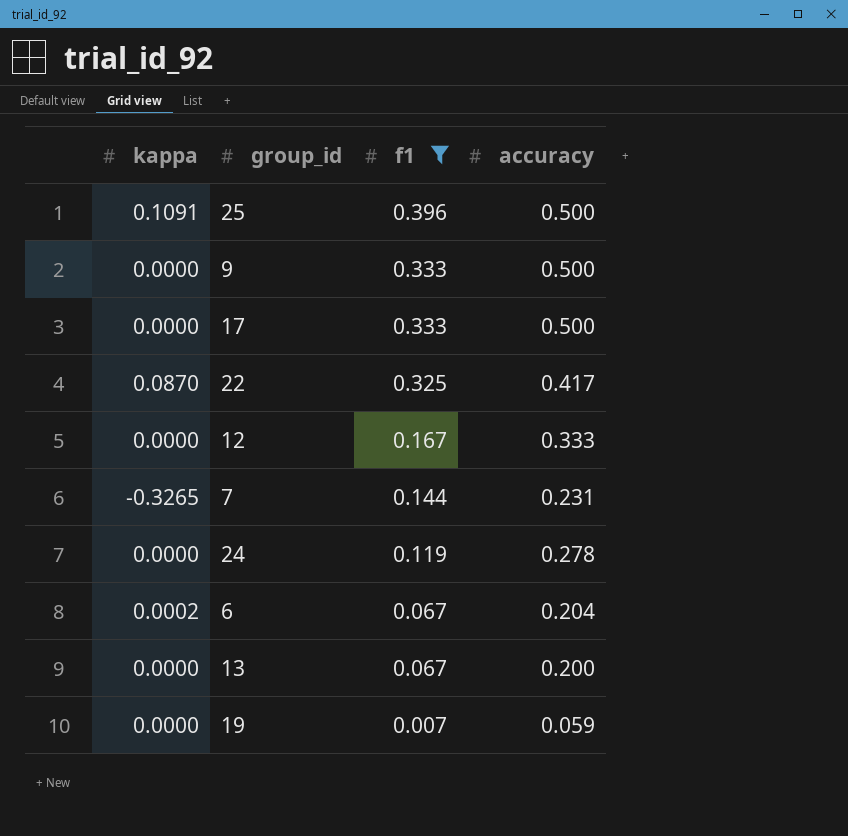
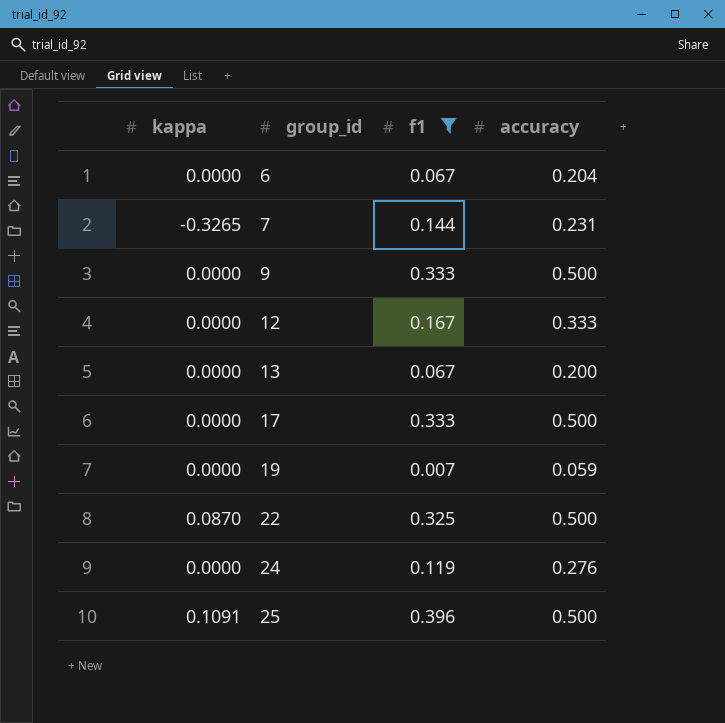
row order: f1 descending -> group_id ascending
6 | kappa: 0.0002 -> 0.0000
22 | accuracy: 0.417 -> 0.500
24 | accuracy: 0.278 -> 0.276

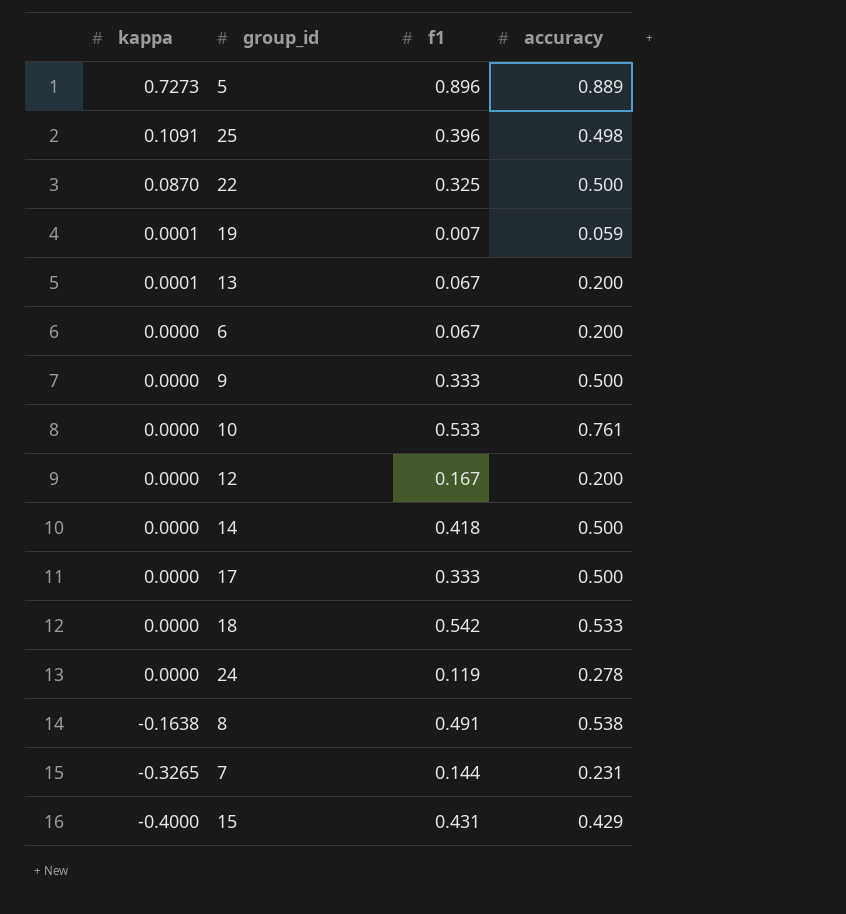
filter: f1 <= 0.396 -> none
row order: group_id ascending -> kappa descending
25 | accuracy: 0.500 -> 0.498
19 | kappa: 0.0000 -> 0.0001
13 | kappa: 0.0000 -> 0.0001
6 | accuracy: 0.204 -> 0.200
12 | accuracy: 0.333 -> 0.200
24 | accuracy: 0.276 -> 0.278

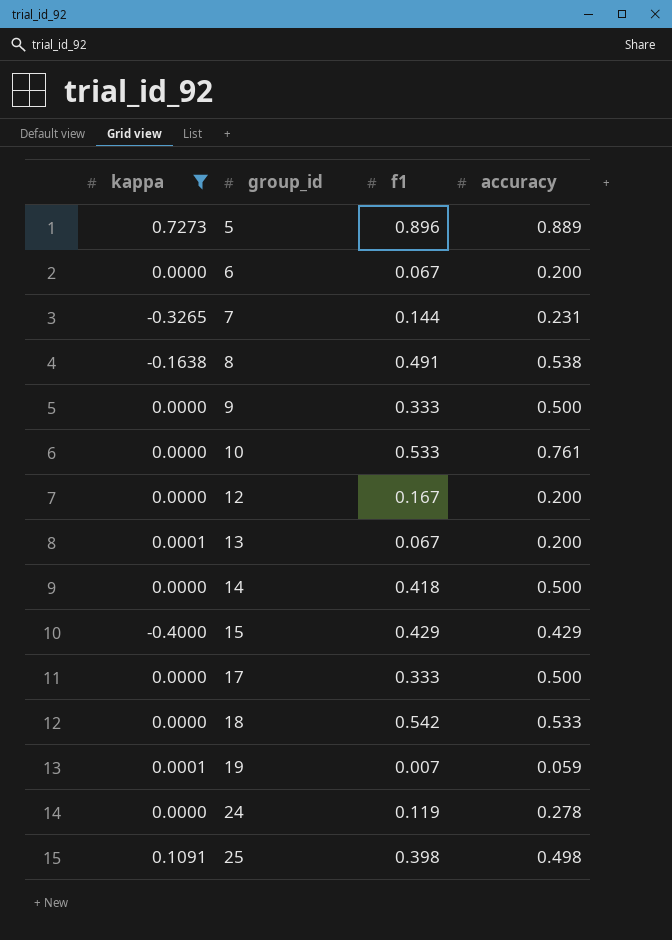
filter: none -> kappa != 0.0870
row order: kappa descending -> group_id ascending
15 | f1: 0.431 -> 0.429
25 | f1: 0.396 -> 0.398

